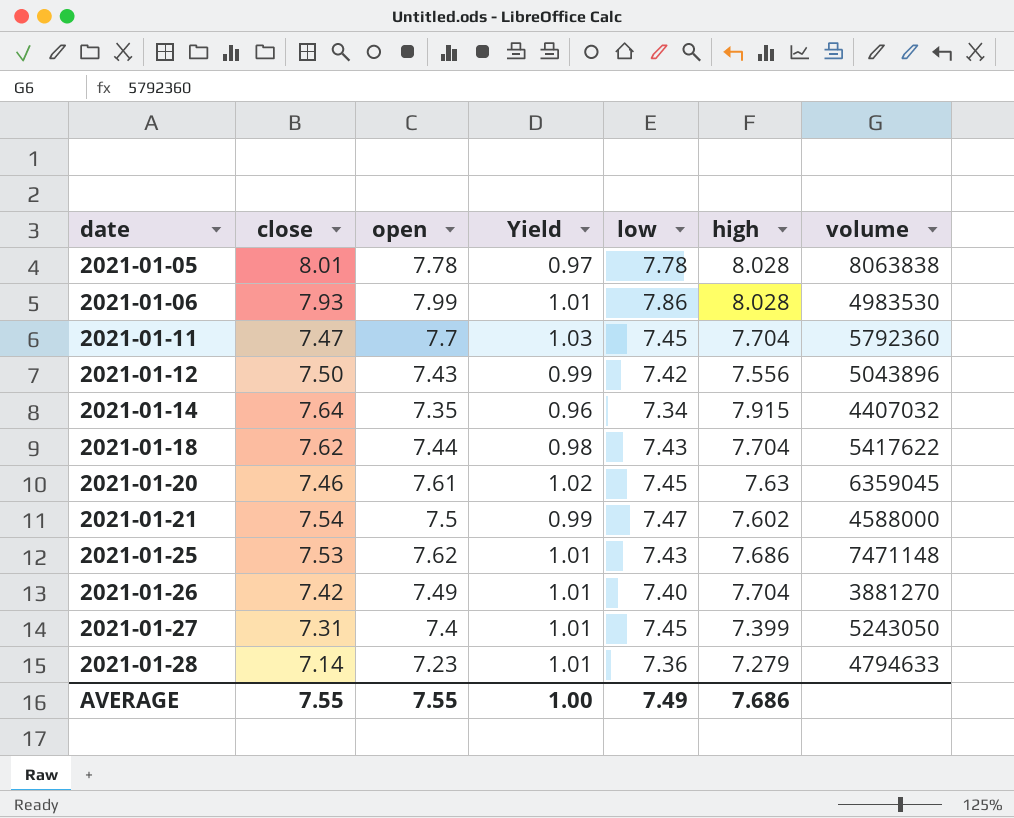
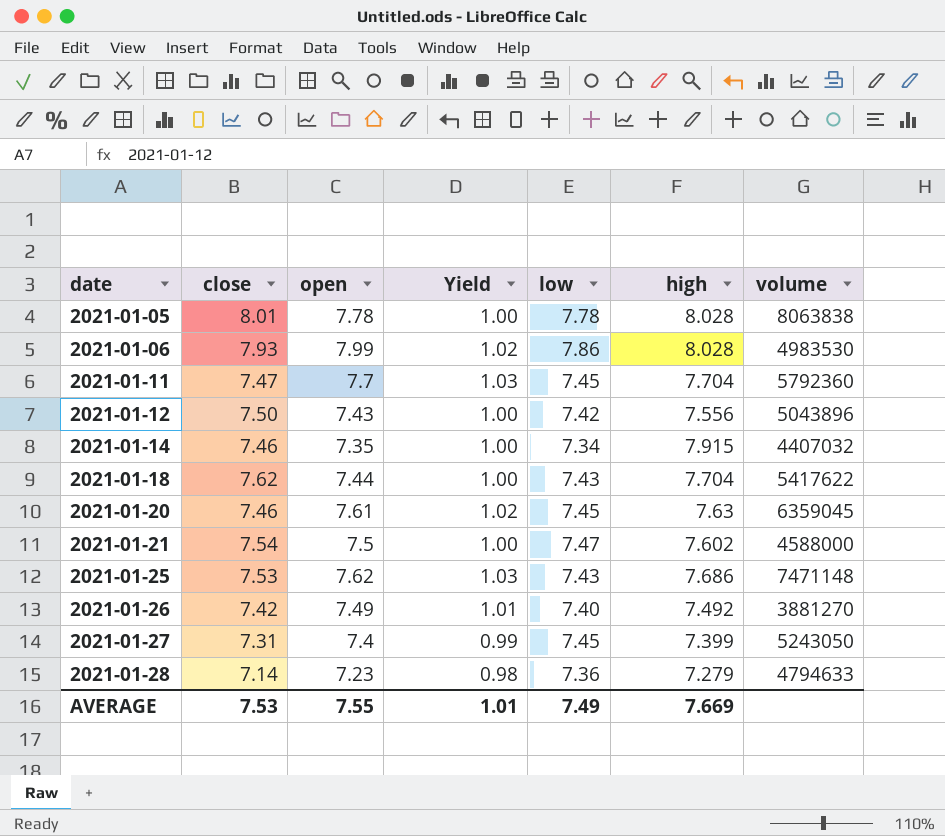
column Yield | formula: [open] / [close] -> [open] / [low]
2021-01-14 | close: 7.64 -> 7.46
2021-01-26 | high: 7.704 -> 7.492
AVERAGE | close: 7.55 -> 7.53
AVERAGE | Yield: 1.00 -> 1.01
AVERAGE | high: 7.686 -> 7.669

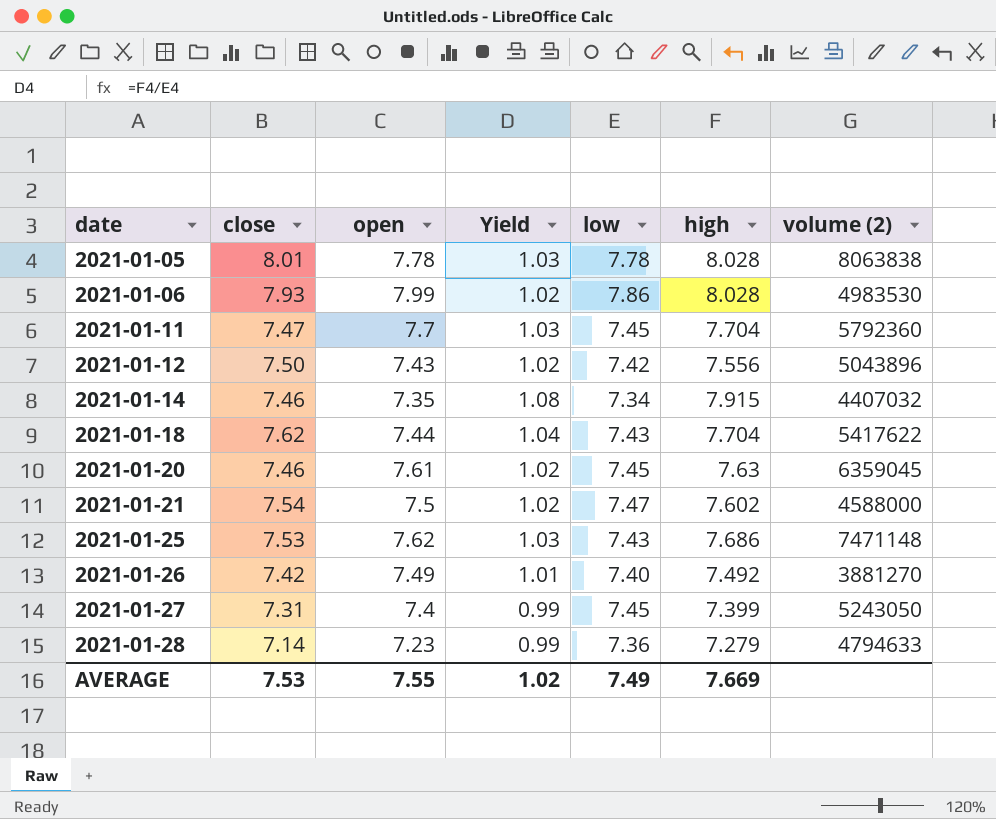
column Yield | formula: [open] / [low] -> [high] / [low]
column name: volume -> volume (2)
AVERAGE | Yield: 1.01 -> 1.02

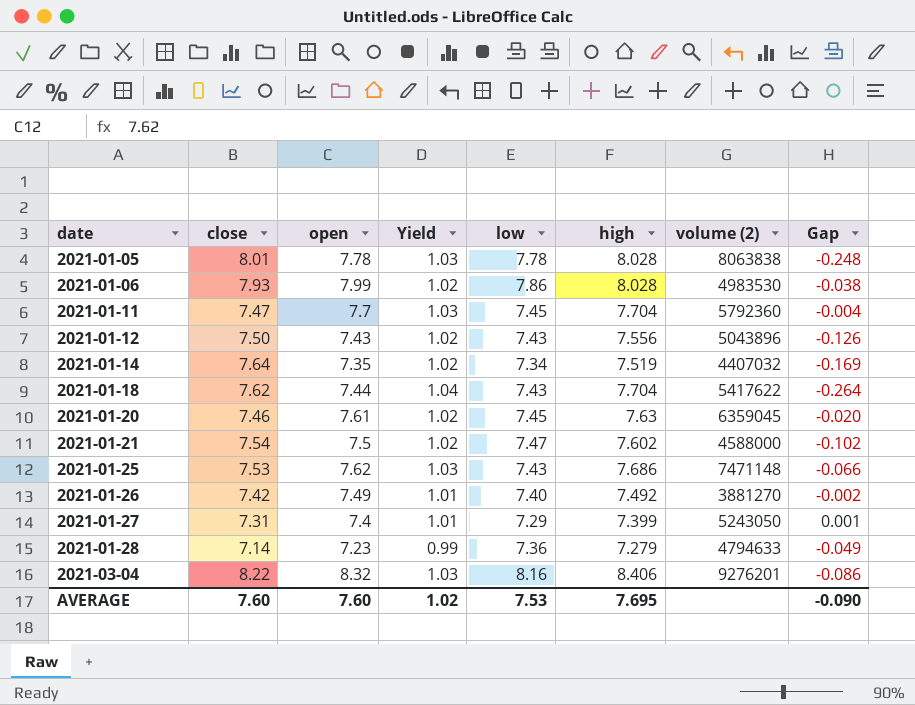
column Gap | formula: none -> [open] - [high]
2021-01-12 | low: 7.42 -> 7.43
2021-01-14 | close: 7.46 -> 7.64
2021-01-14 | Yield: 1.08 -> 1.02
2021-01-14 | high: 7.915 -> 7.519
2021-01-27 | Yield: 0.99 -> 1.01
2021-01-27 | low: 7.45 -> 7.29
row 2021-03-04: none -> 8.22 | 8.32 | 1.03 | 8.16 | 8.406 | 9276201 | -0.086
AVERAGE | close: 7.53 -> 7.60
AVERAGE | open: 7.55 -> 7.60
AVERAGE | low: 7.49 -> 7.53
AVERAGE | high: 7.669 -> 7.695

